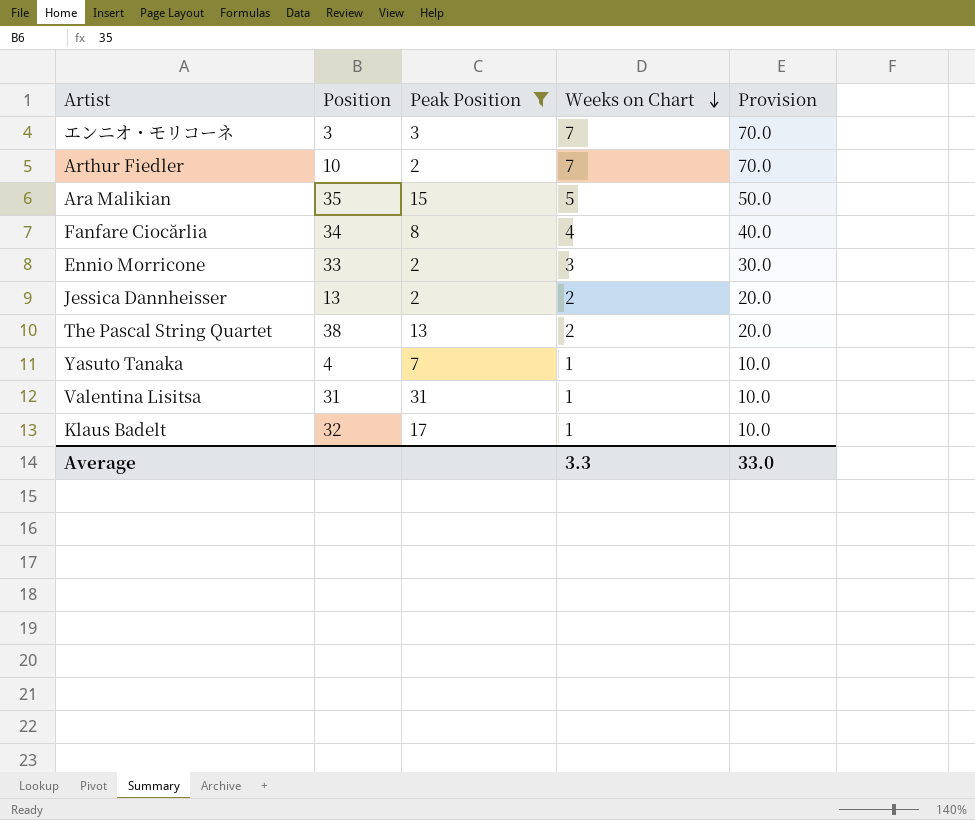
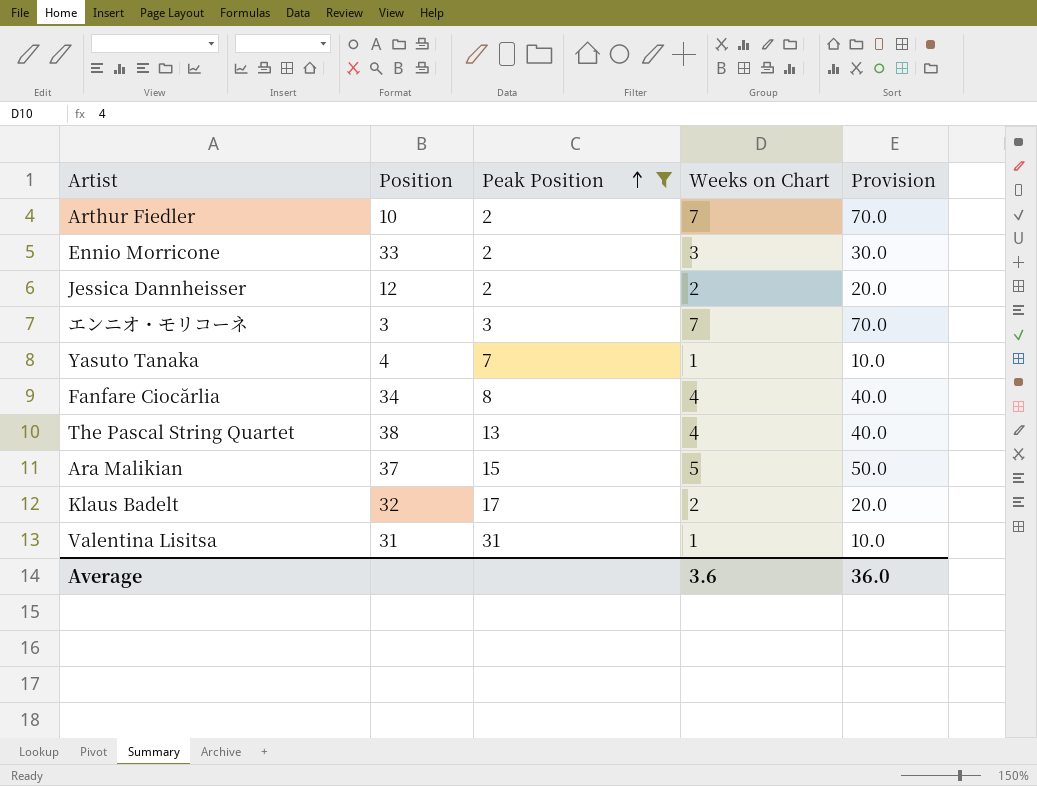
row order: Weeks on Chart descending -> Peak Position ascending
Jessica Dannheisser | Position: 13 -> 12
The Pascal String Quartet | Weeks on Chart: 2 -> 4
The Pascal String Quartet | Provision: 20.0 -> 40.0
Ara Malikian | Position: 35 -> 37
Klaus Badelt | Weeks on Chart: 1 -> 2
Klaus Badelt | Provision: 10.0 -> 20.0
Average | Weeks on Chart: 3.3 -> 3.6
Average | Provision: 33.0 -> 36.0

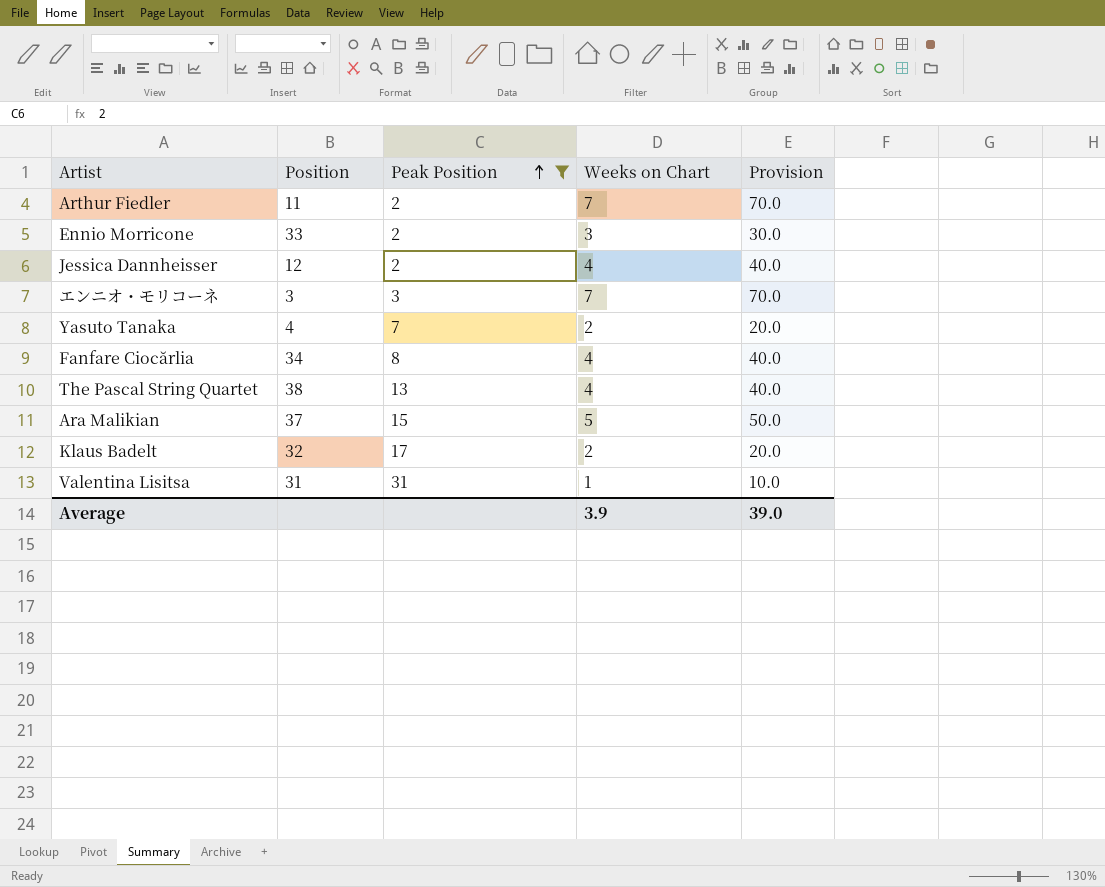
Arthur Fiedler | Position: 10 -> 11
Jessica Dannheisser | Weeks on Chart: 2 -> 4
Jessica Dannheisser | Provision: 20.0 -> 40.0
Yasuto Tanaka | Weeks on Chart: 1 -> 2
Yasuto Tanaka | Provision: 10.0 -> 20.0
Average | Weeks on Chart: 3.6 -> 3.9
Average | Provision: 36.0 -> 39.0

